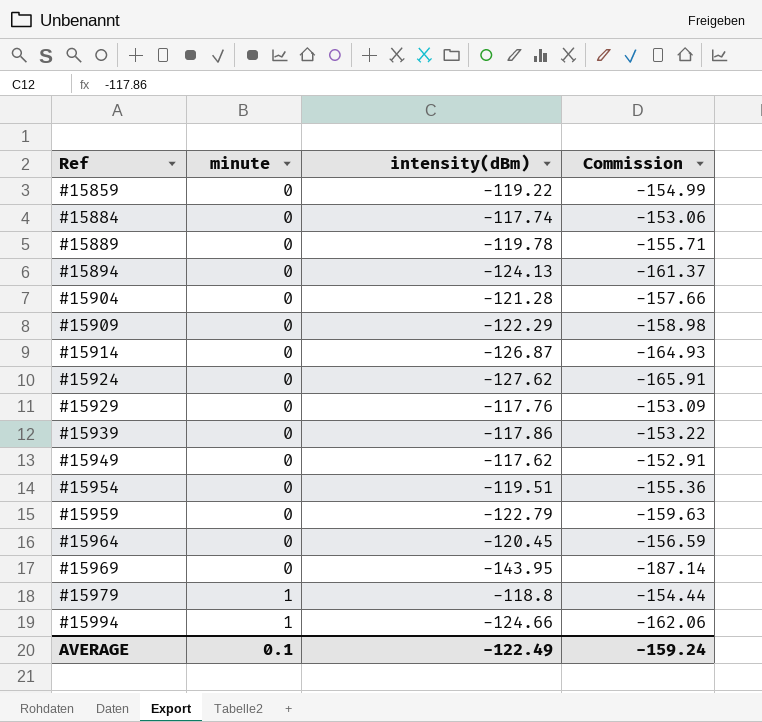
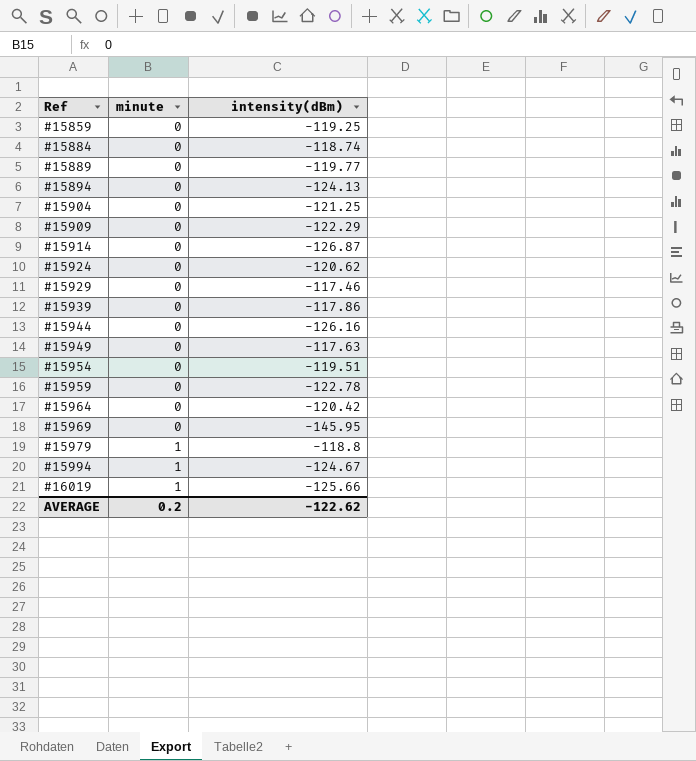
column Commission | formula: [intensity(dBm)] * 1.3 -> none
#15859 | intensity(dBm): -119.22 -> -119.25
#15884 | intensity(dBm): -117.74 -> -118.74
#15889 | intensity(dBm): -119.78 -> -119.77
#15904 | intensity(dBm): -121.28 -> -121.25
#15924 | intensity(dBm): -127.62 -> -120.62
#15929 | intensity(dBm): -117.76 -> -117.46
row #15944: none -> 0 | -126.16
#15949 | intensity(dBm): -117.62 -> -117.63
#15959 | intensity(dBm): -122.79 -> -122.78
#15964 | intensity(dBm): -120.45 -> -120.42
#15969 | intensity(dBm): -143.95 -> -145.95
#15994 | intensity(dBm): -124.66 -> -124.67
row #16019: none -> 1 | -125.66
AVERAGE | minute: 0.1 -> 0.2
AVERAGE | intensity(dBm): -122.49 -> -122.62

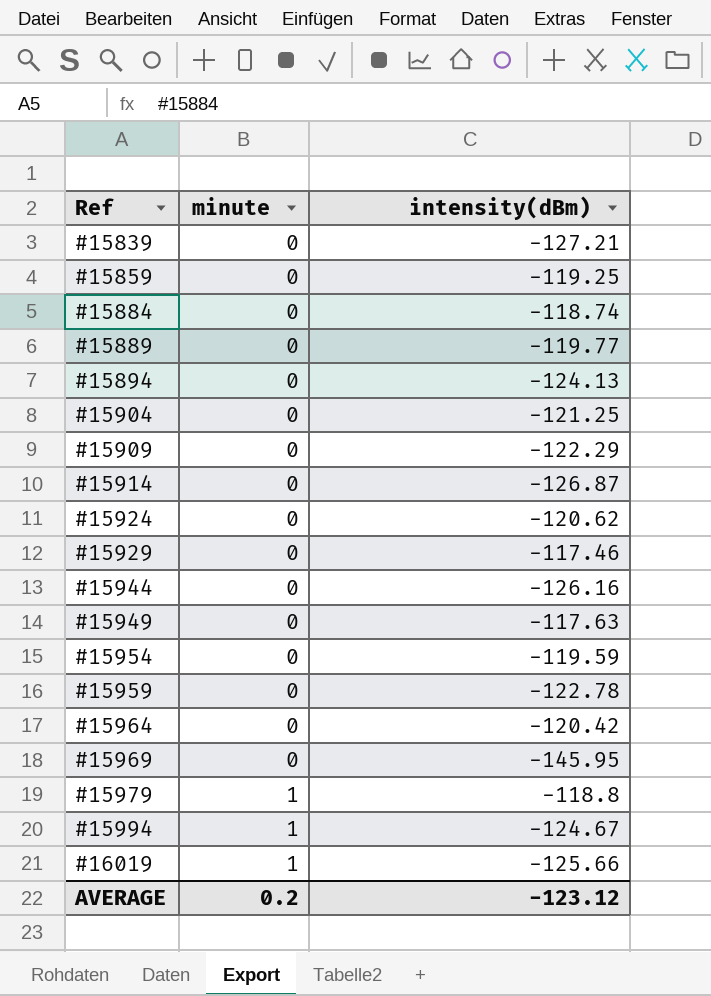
row #15939: 0 | -117.86 -> none
row #15839: none -> 0 | -127.21
#15954 | intensity(dBm): -119.51 -> -119.59
AVERAGE | intensity(dBm): -122.62 -> -123.12

